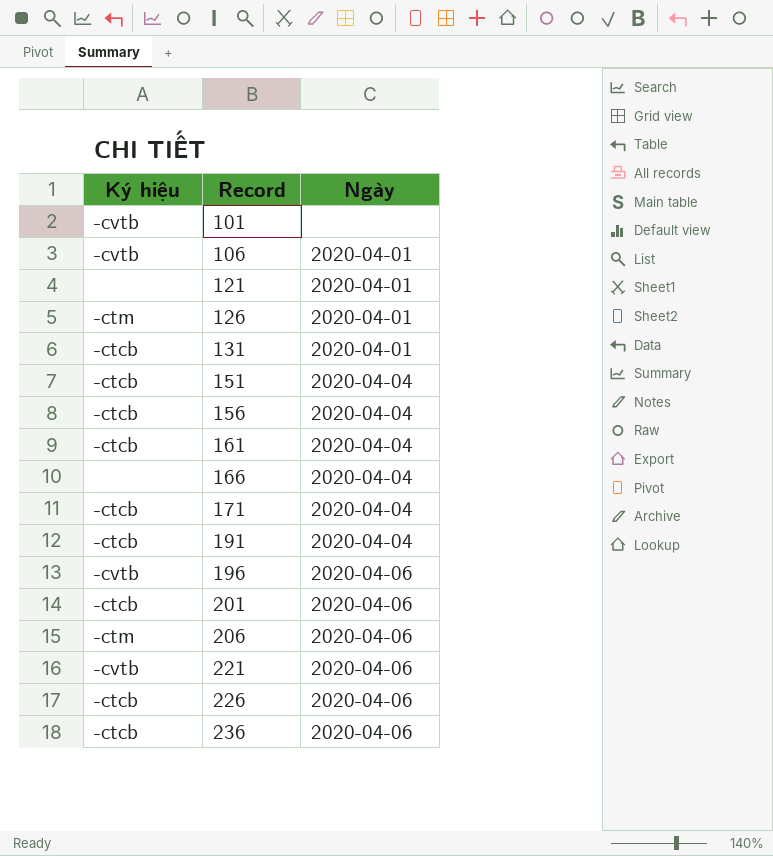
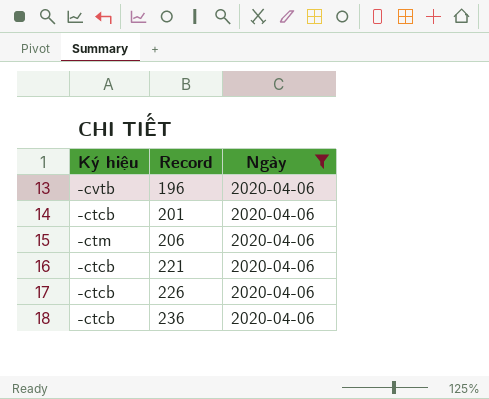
filter: none -> Ngày = 2020-04-06
221 | Ký hiệu: -cvtb -> -ctcb

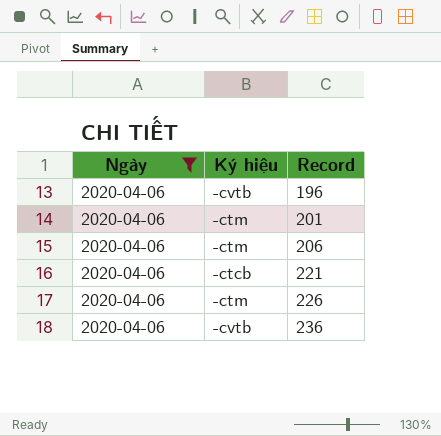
column Ngày | position: 3 -> 1
201 | Ký hiệu: -ctcb -> -ctm
226 | Ký hiệu: -ctcb -> -ctm
236 | Ký hiệu: -ctcb -> -cvtb

